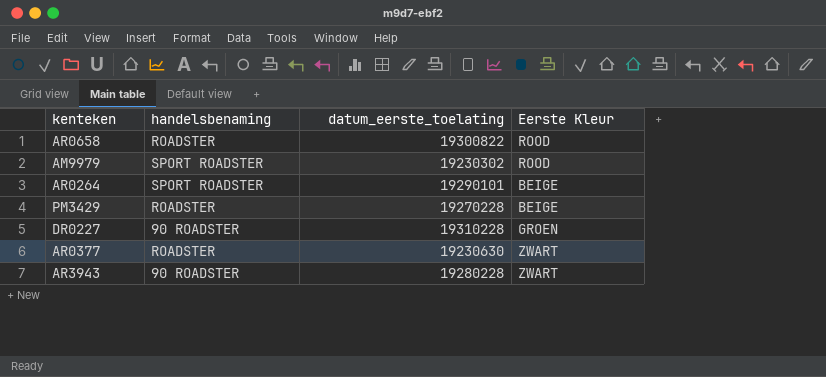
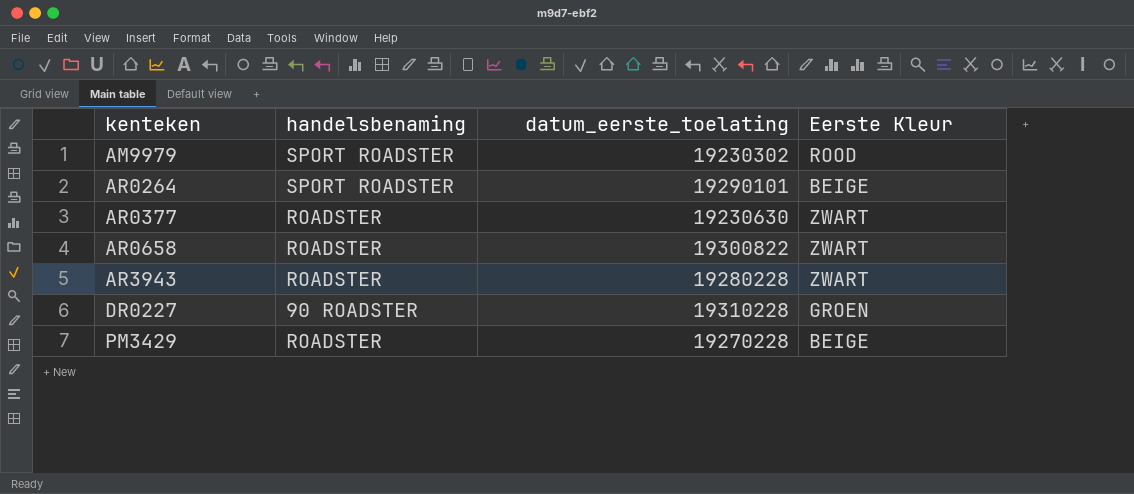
row order: none -> kenteken ascending
AR0658 | Eerste Kleur: ROOD -> ZWART
AR3943 | handelsbenaming: 90 ROADSTER -> ROADSTER

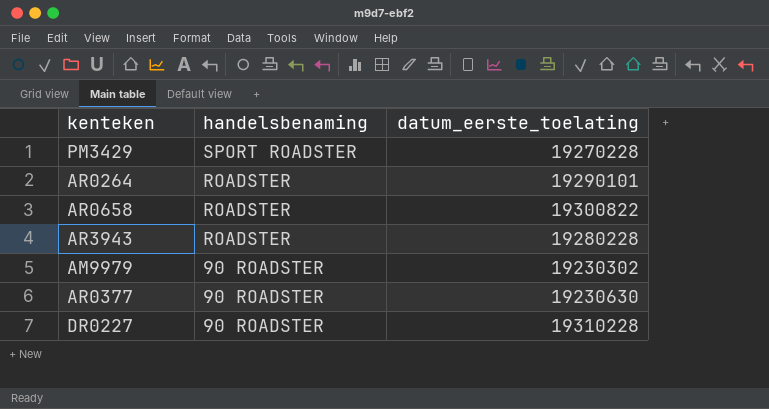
row order: kenteken ascending -> handelsbenaming descending
column Eerste Kleur | position: 4 -> none
PM3429 | handelsbenaming: ROADSTER -> SPORT ROADSTER
AR0264 | handelsbenaming: SPORT ROADSTER -> ROADSTER
AM9979 | handelsbenaming: SPORT ROADSTER -> 90 ROADSTER
AR0377 | handelsbenaming: ROADSTER -> 90 ROADSTER

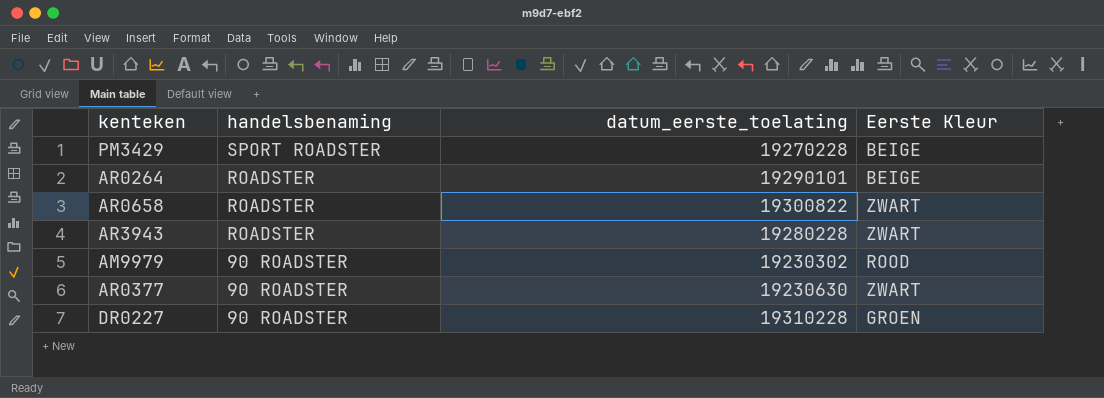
column Eerste Kleur | position: none -> 4

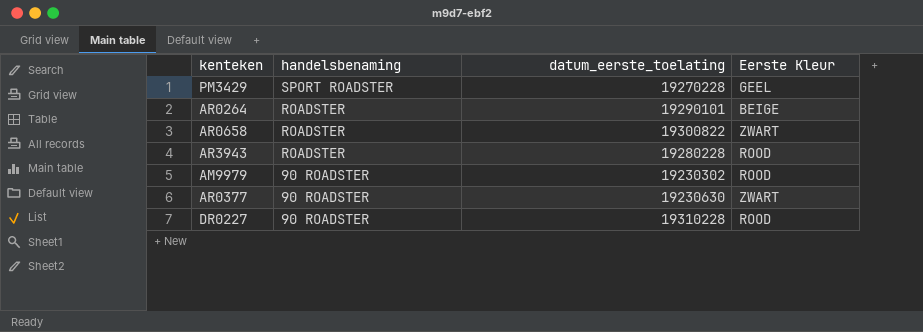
PM3429 | Eerste Kleur: BEIGE -> GEEL
AR3943 | Eerste Kleur: ZWART -> ROOD
DR0227 | Eerste Kleur: GROEN -> ROOD

